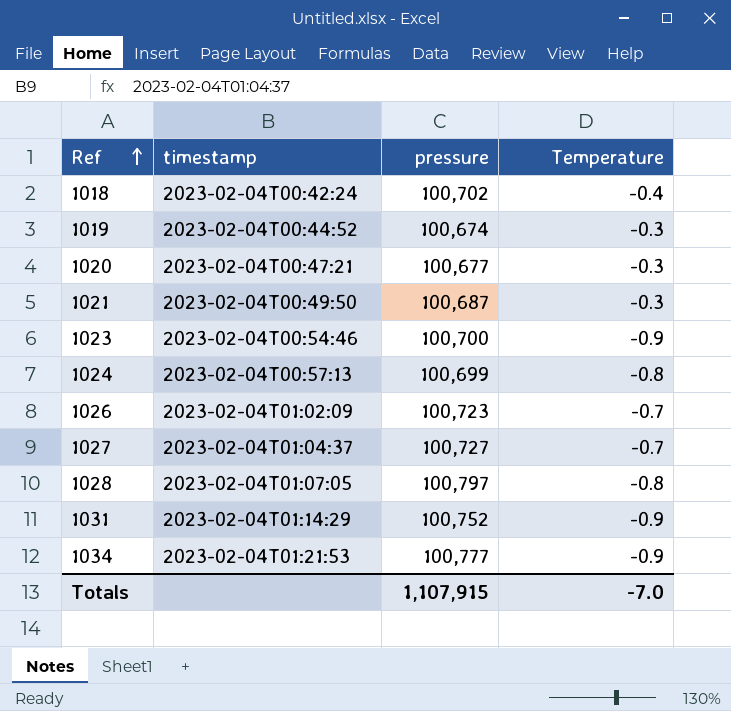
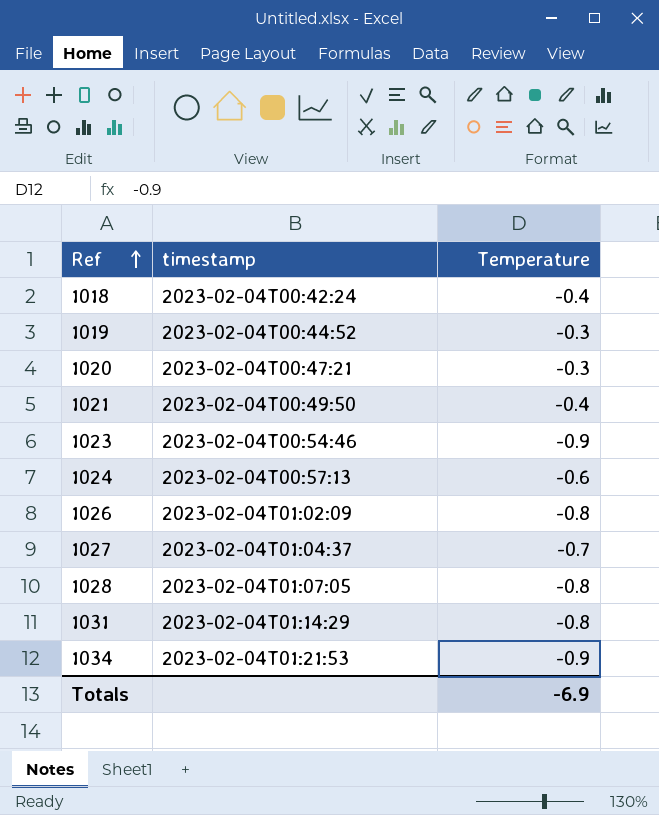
column pressure | position: 3 -> none
1021 | Temperature: -0.3 -> -0.4
1024 | Temperature: -0.8 -> -0.6
1026 | Temperature: -0.7 -> -0.8
1031 | Temperature: -0.9 -> -0.8
Totals | Temperature: -7.0 -> -6.9

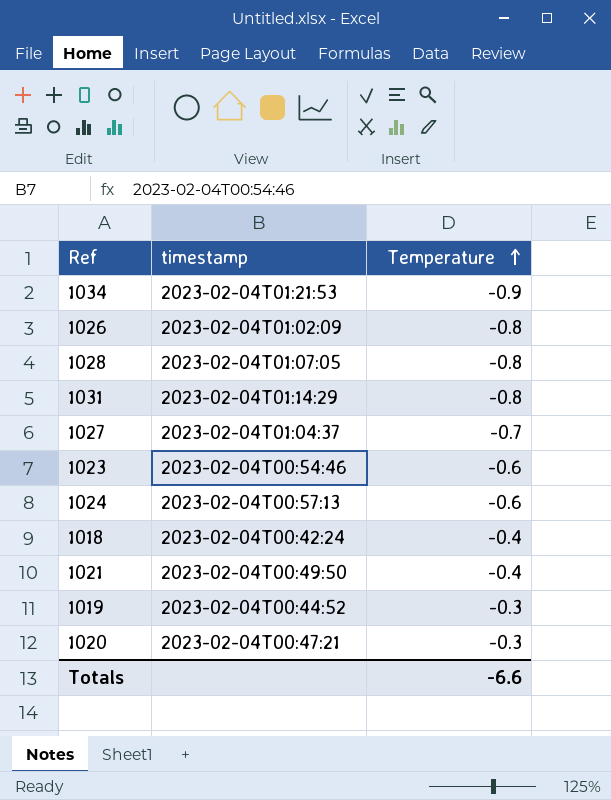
row order: Ref ascending -> Temperature ascending
1023 | Temperature: -0.9 -> -0.6
Totals | Temperature: -6.9 -> -6.6

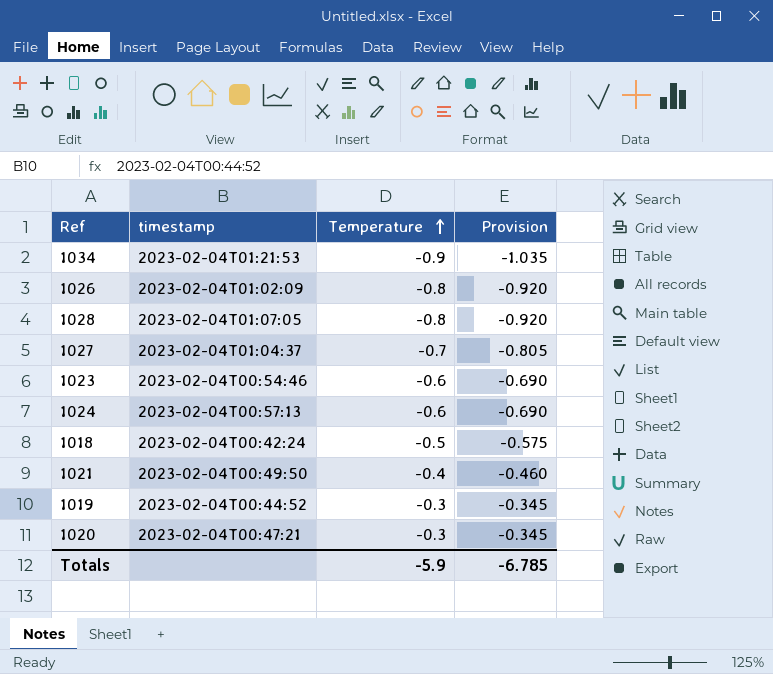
column Provision | formula: none -> [Temperature] * 1.15
row 1031: 2023-02-04T01:14:29 | -0.8 -> none
1018 | Temperature: -0.4 -> -0.5
Totals | Temperature: -6.6 -> -5.9

